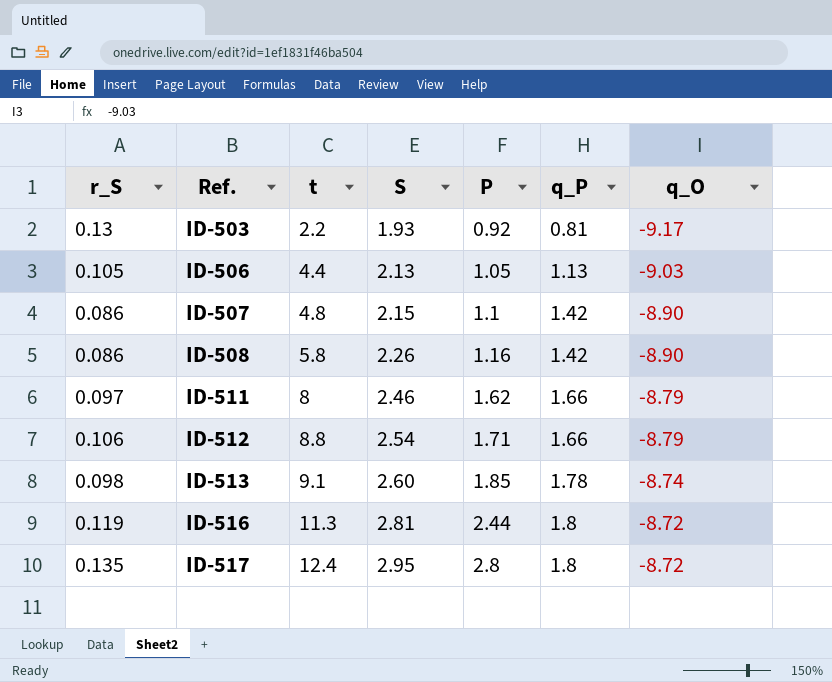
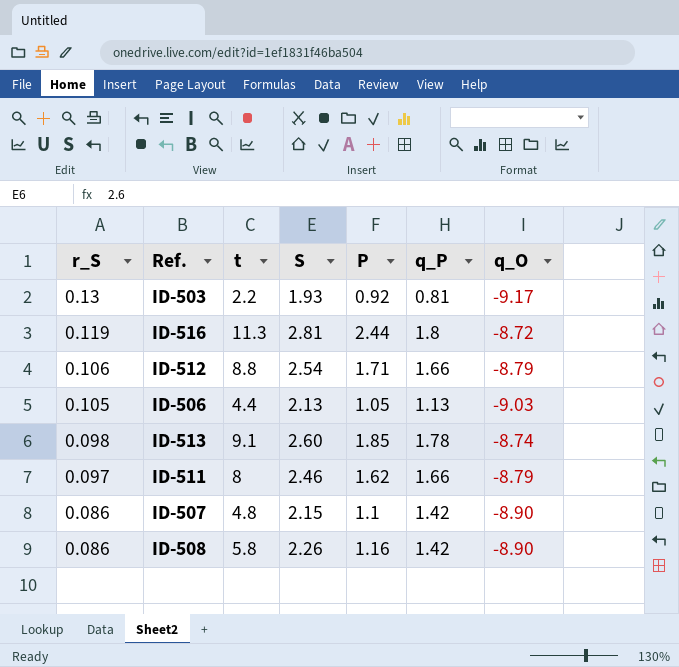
row order: Ref. ascending -> r_S descending
row ID-517: 0.135 | 12.4 | 2.95 | 2.8 | 1.8 | -8.72 -> none

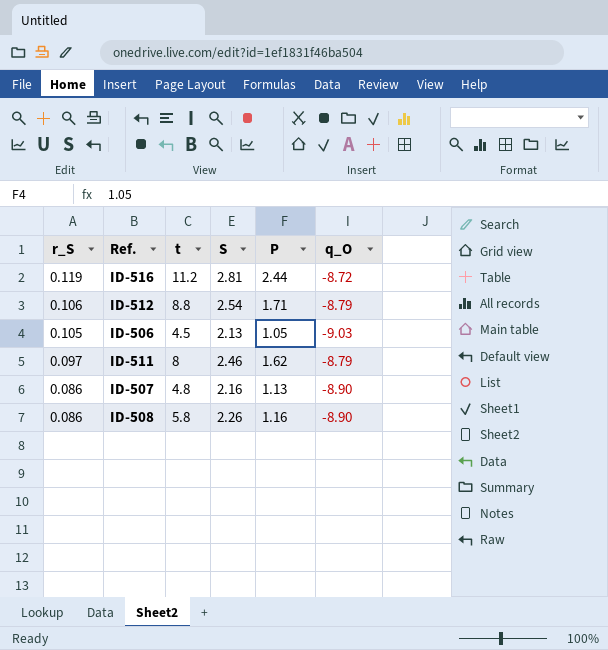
column q_P | position: 6 -> none
row ID-503: 0.13 | 2.2 | 1.93 | 0.92 | 0.81 | -9.17 -> none
row ID-513: 0.098 | 9.1 | 2.60 | 1.85 | 1.78 | -8.74 -> none
ID-516 | t: 11.3 -> 11.2
ID-506 | t: 4.4 -> 4.5
ID-507 | S: 2.15 -> 2.16
ID-507 | P: 1.1 -> 1.13

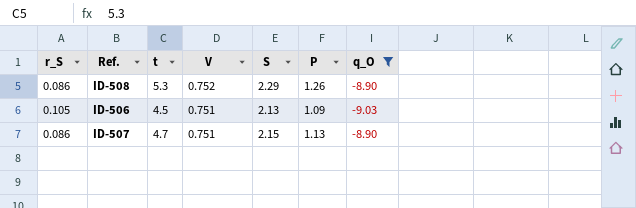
filter: none -> q_O <= -8.90
row order: r_S descending -> V descending
column V | position: none -> 4
ID-508 | t: 5.8 -> 5.3
ID-508 | S: 2.26 -> 2.29
ID-508 | P: 1.16 -> 1.26
ID-506 | P: 1.05 -> 1.09
ID-507 | t: 4.8 -> 4.7
ID-507 | S: 2.16 -> 2.15

